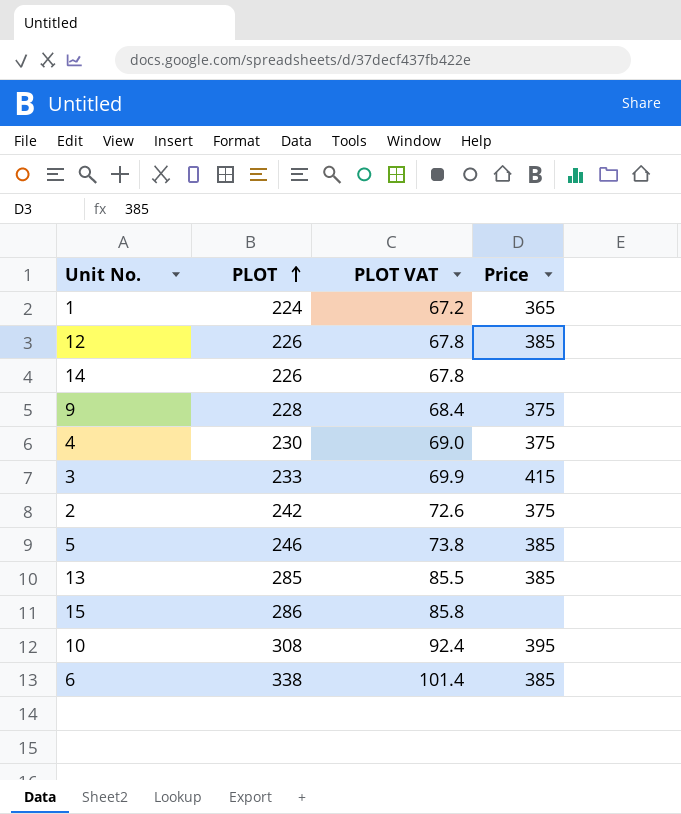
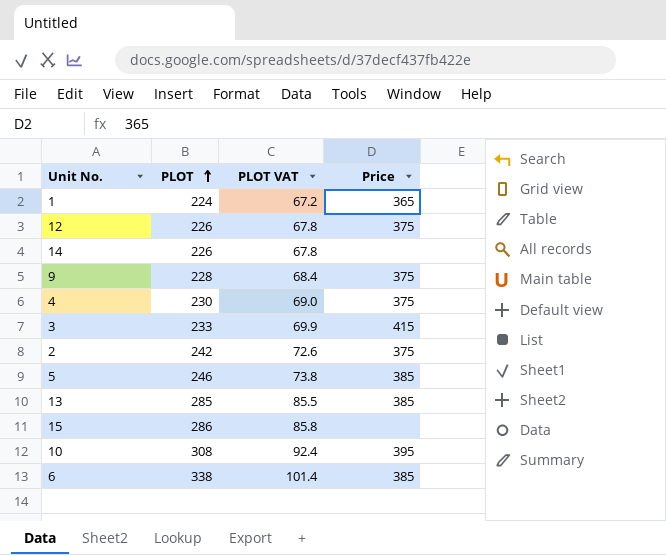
12 | Price: 385 -> 375

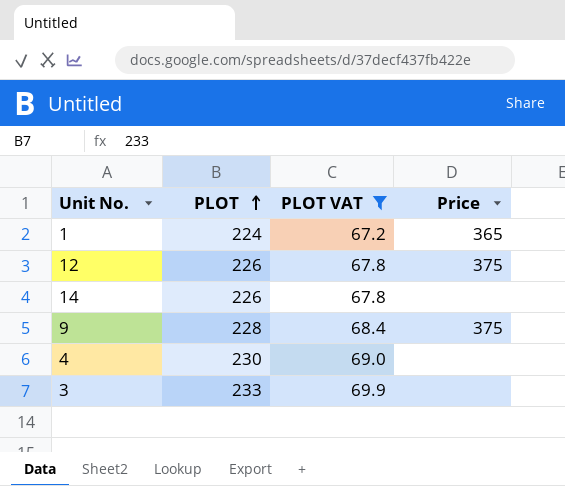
filter: none -> PLOT VAT <= 69.9
4 | Price: 375 -> none
3 | Price: 415 -> none

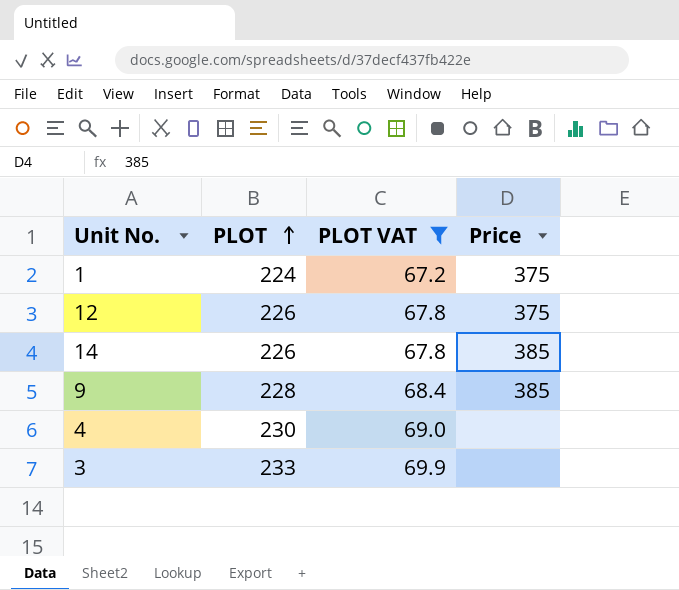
1 | Price: 365 -> 375
14 | Price: none -> 385
9 | Price: 375 -> 385

